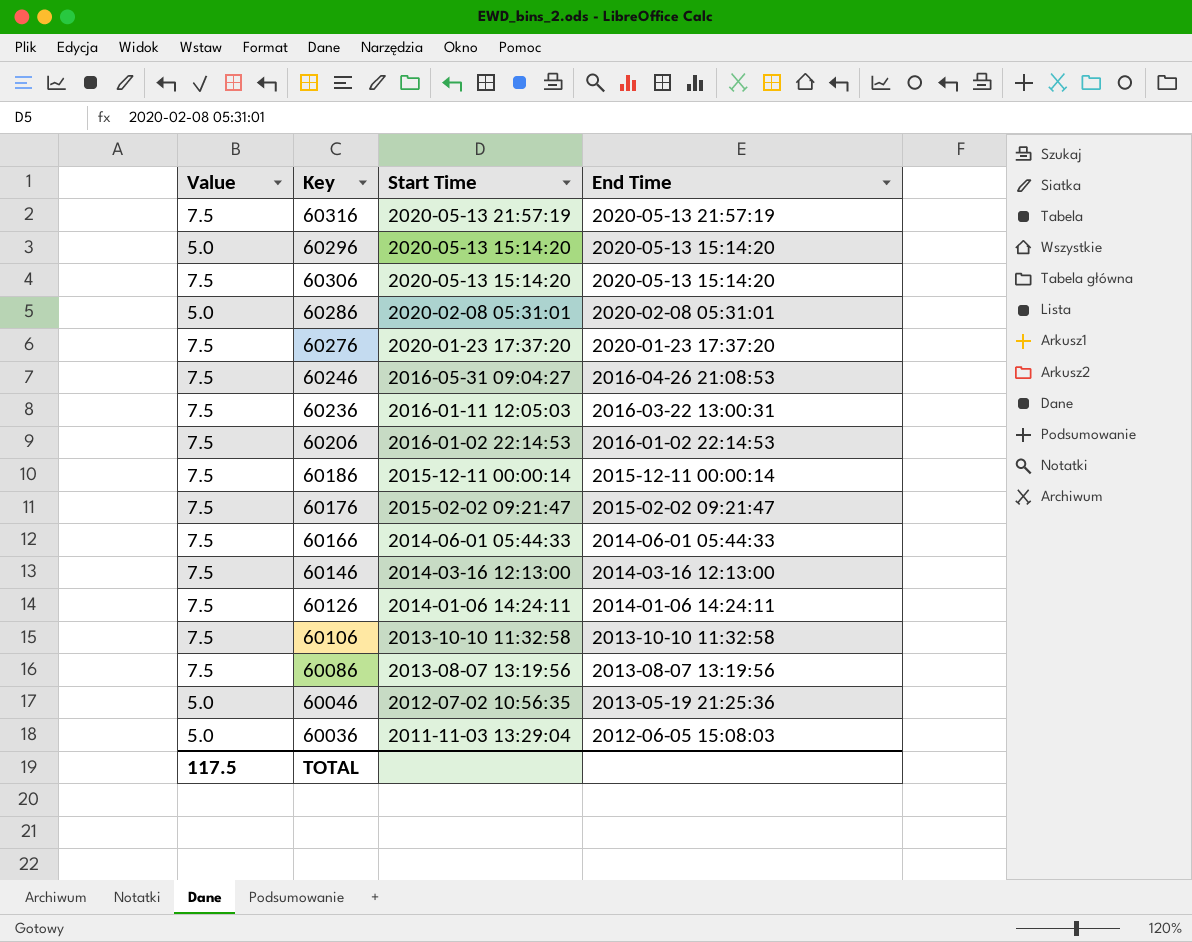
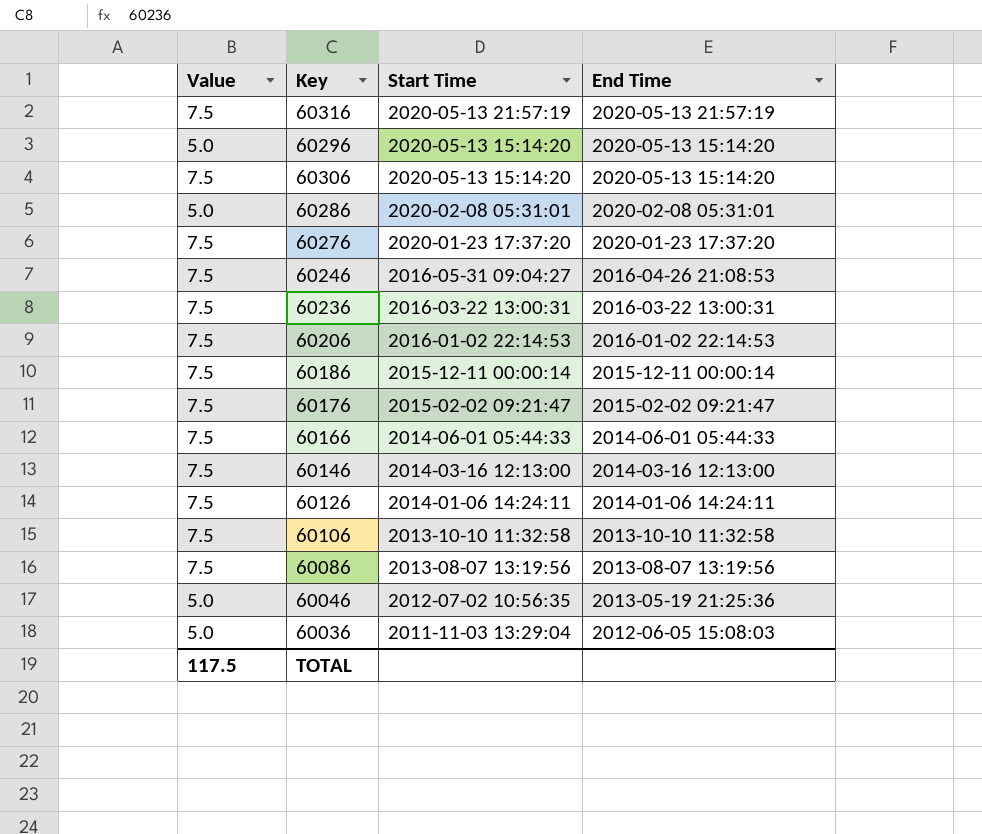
60236 | Start Time: 2016-01-11 12:05:03 -> 2016-03-22 13:00:31

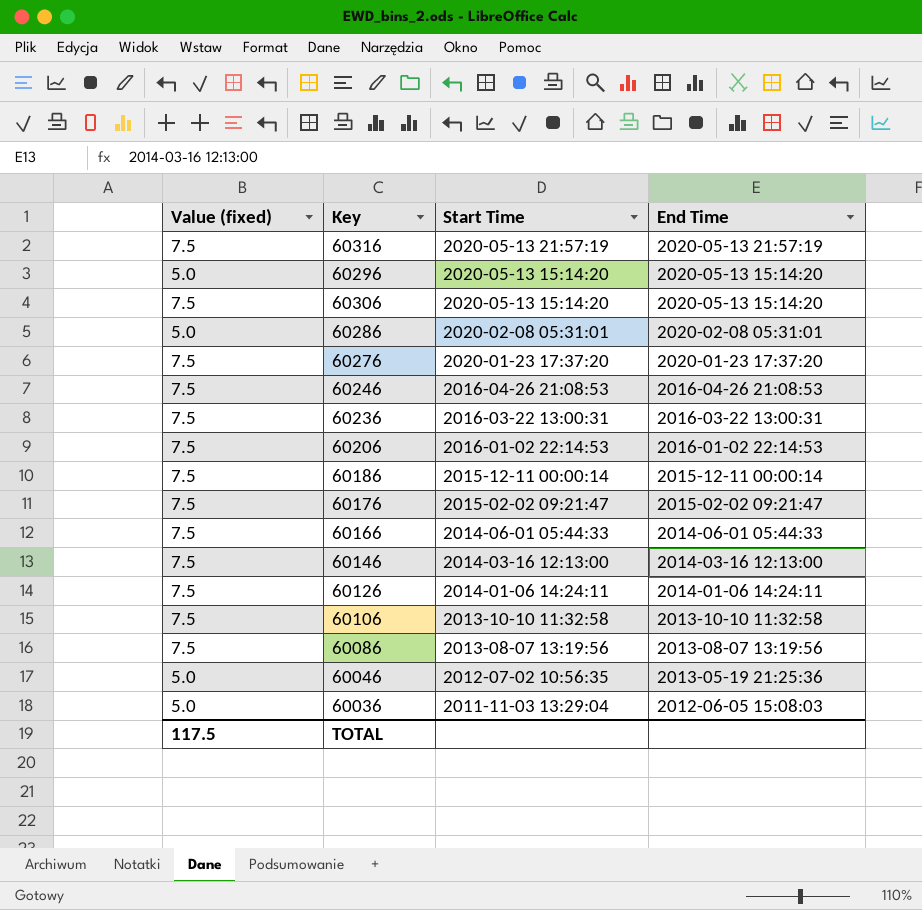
column name: Value -> Value (fixed)
60246 | Start Time: 2016-05-31 09:04:27 -> 2016-04-26 21:08:53

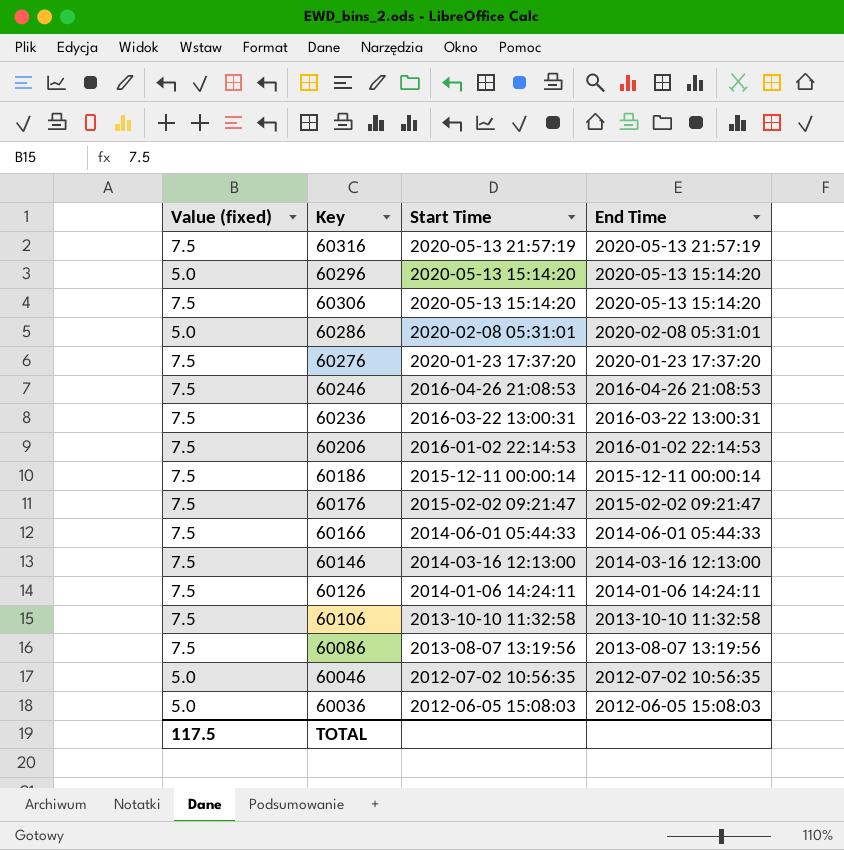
60046 | End Time: 2013-05-19 21:25:36 -> 2012-07-02 10:56:35
60036 | Start Time: 2011-11-03 13:29:04 -> 2012-06-05 15:08:03

